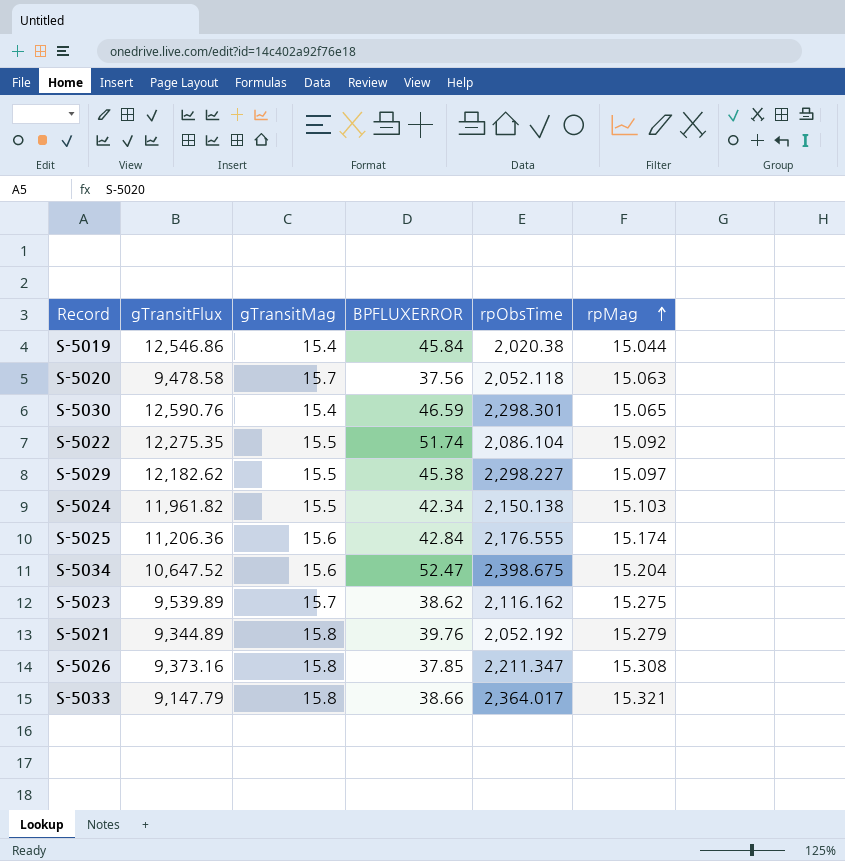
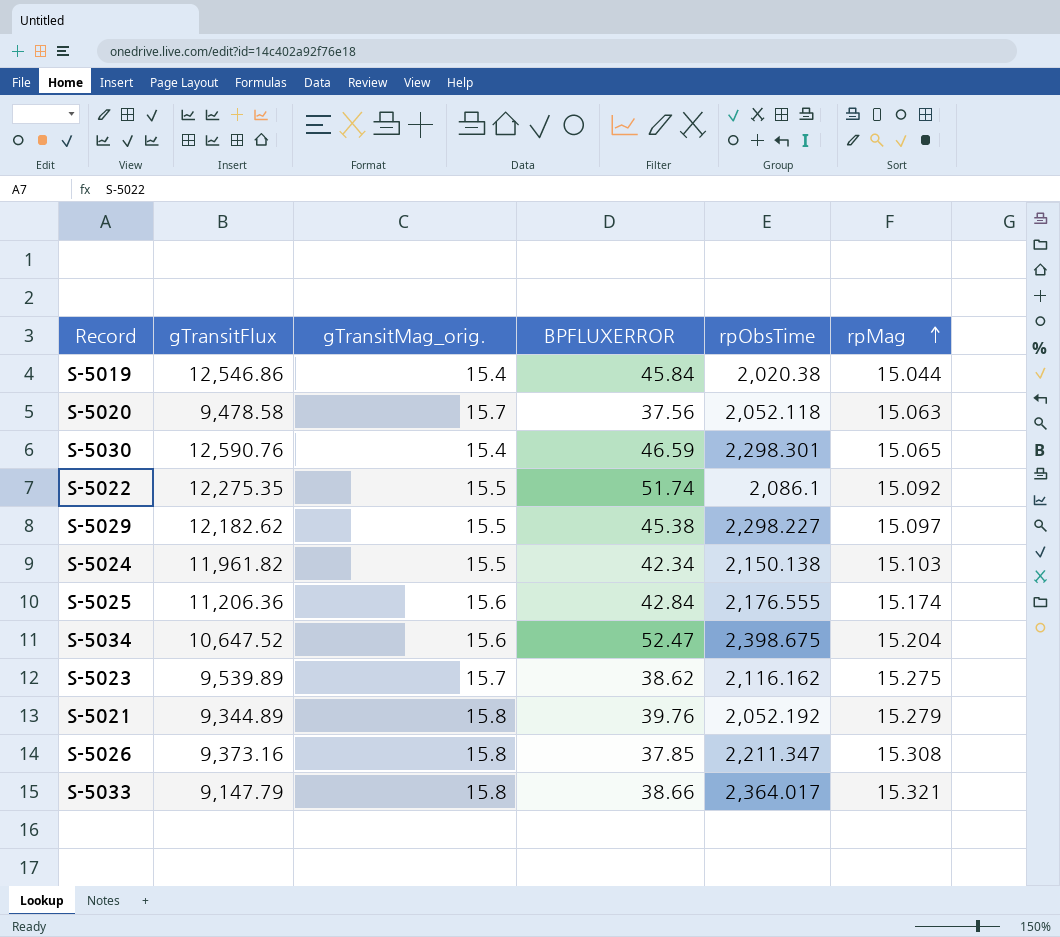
column name: gTransitMag -> gTransitMag_orig.
S-5022 | rpObsTime: 2,086.104 -> 2,086.1

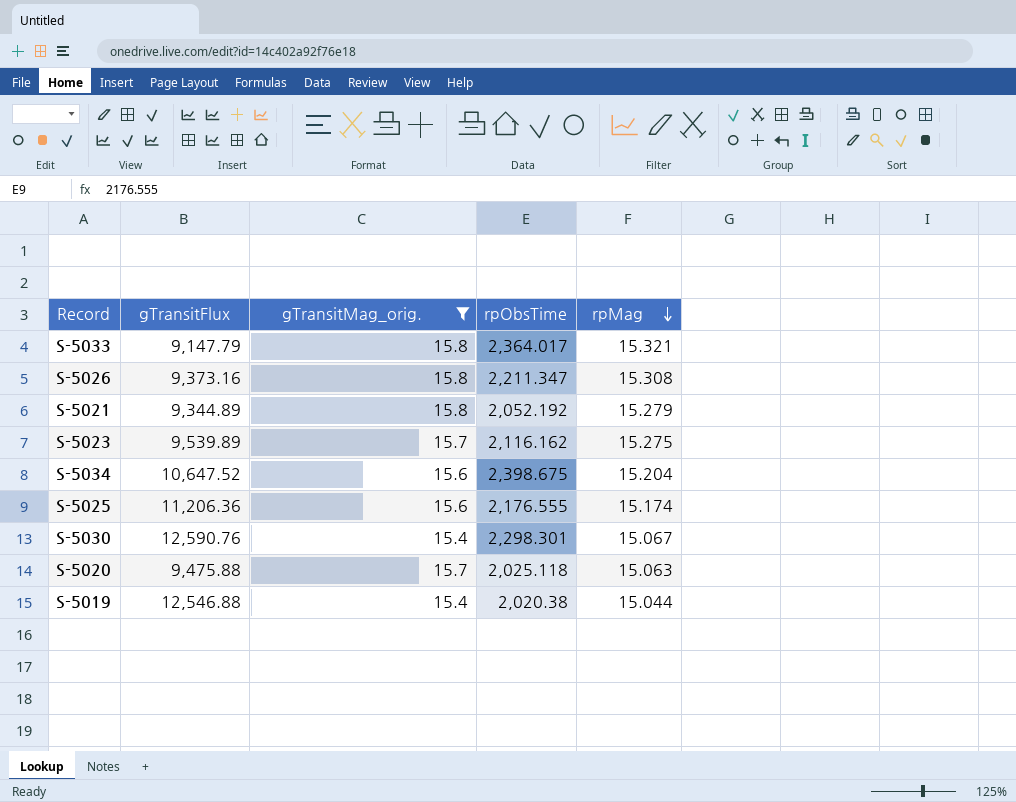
filter: none -> gTransitMag_orig. != 15.5
row order: rpMag ascending -> rpMag descending
column BPFLUXERROR | position: 4 -> none
S-5030 | rpMag: 15.065 -> 15.067
S-5020 | gTransitFlux: 9,478.58 -> 9,475.88
S-5020 | rpObsTime: 2,052.118 -> 2,025.118
S-5019 | gTransitFlux: 12,546.86 -> 12,546.88

